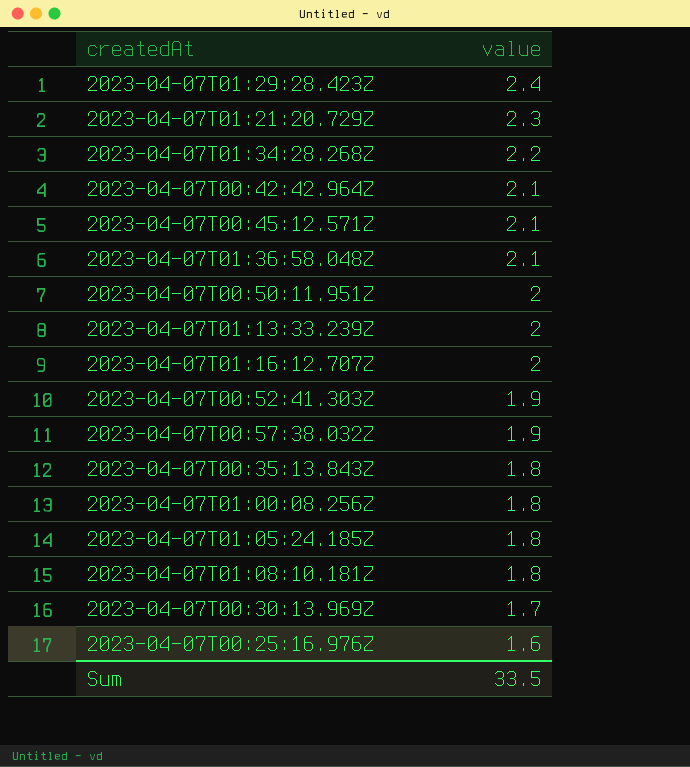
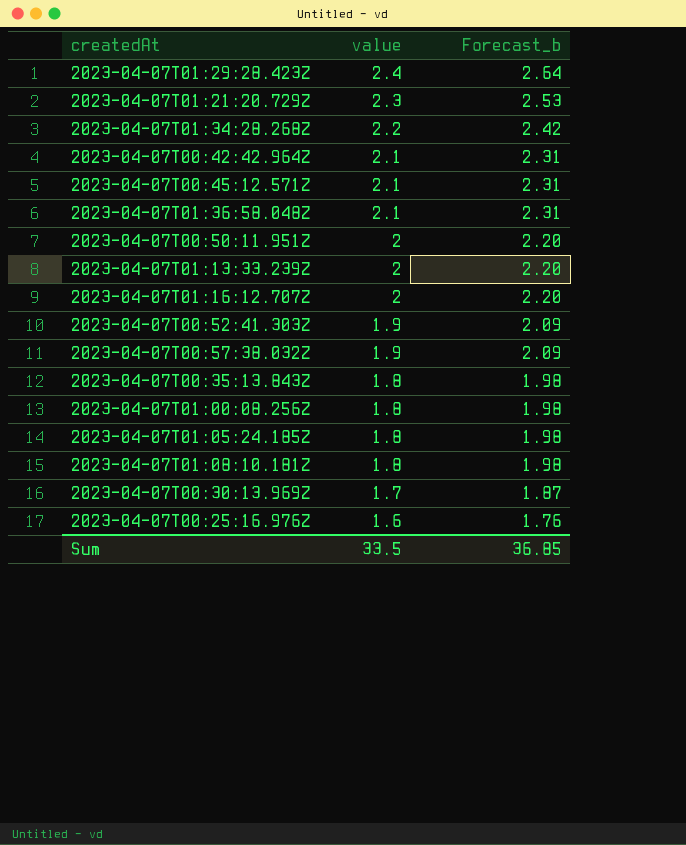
column Forecast_b | formula: none -> [value] * 1.1

